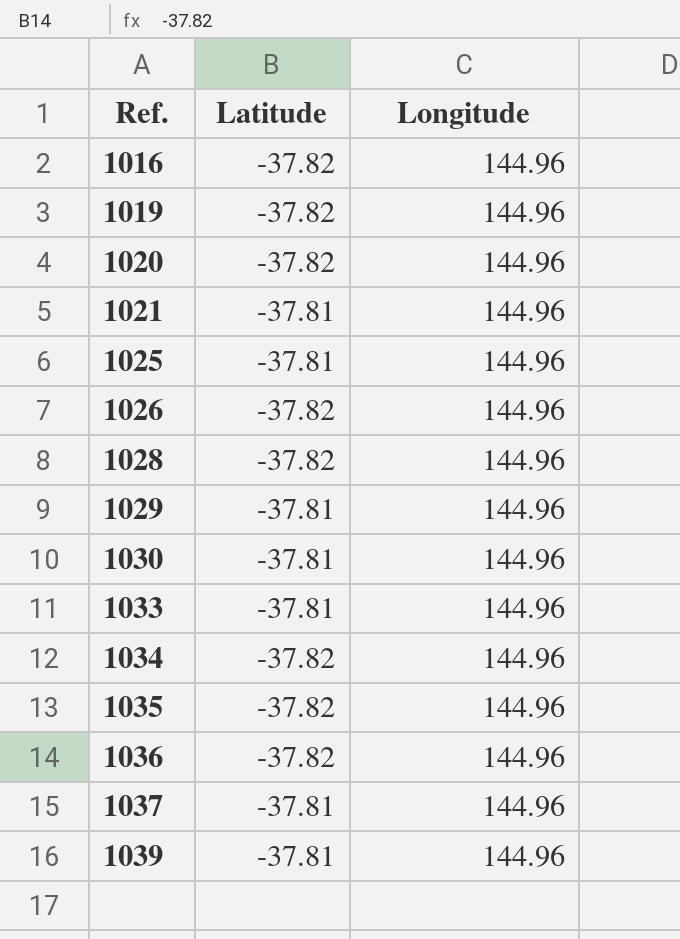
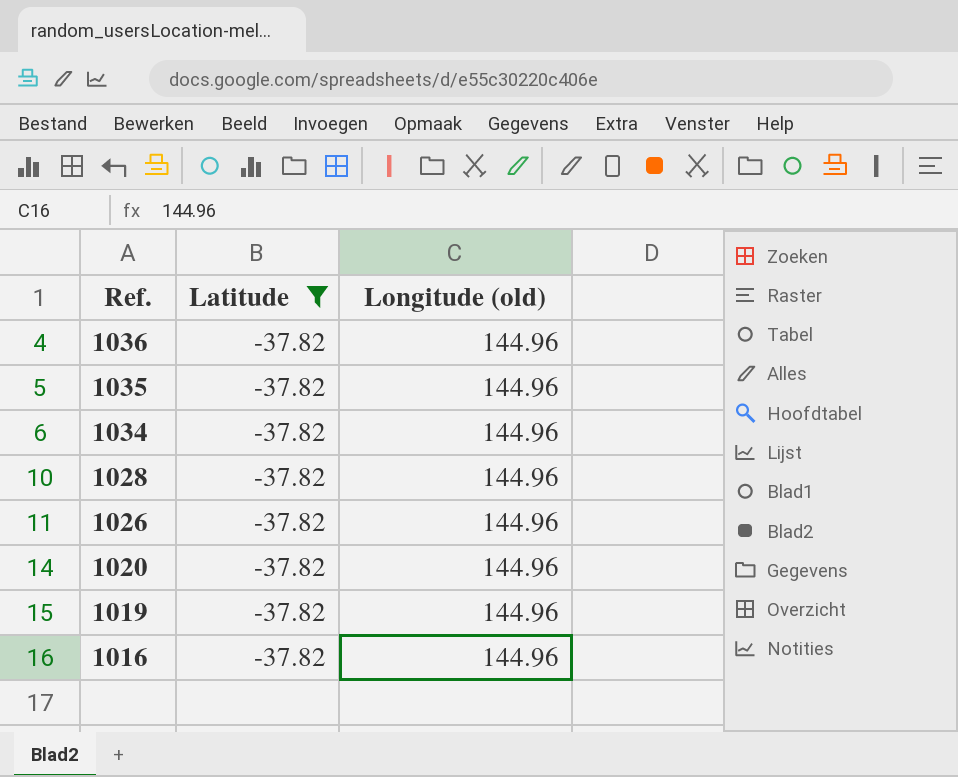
filter: none -> Latitude = -37.82
row order: Ref. ascending -> Ref. descending
column name: Longitude -> Longitude (old)

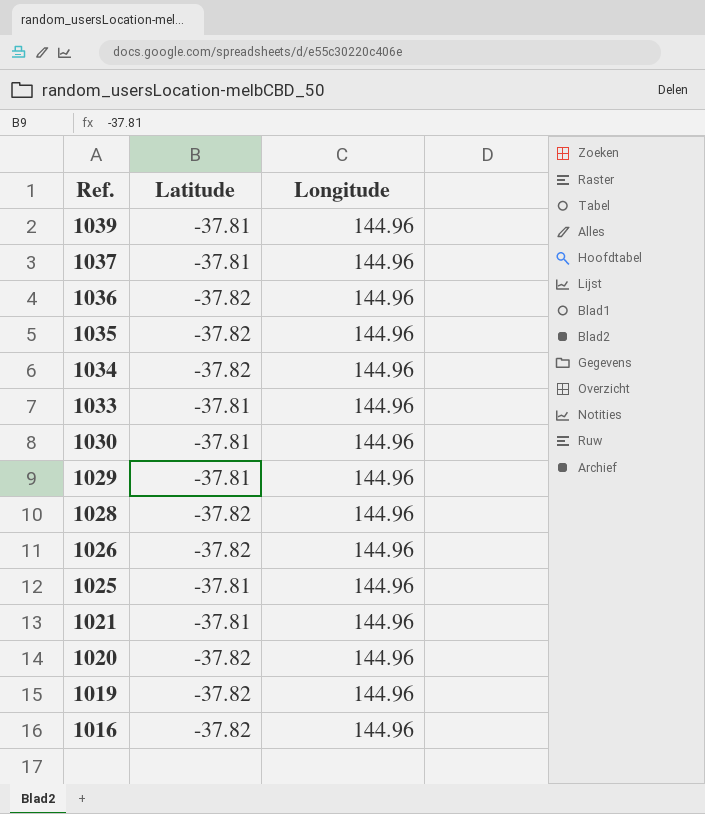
filter: Latitude = -37.82 -> none
column name: Longitude (old) -> Longitude

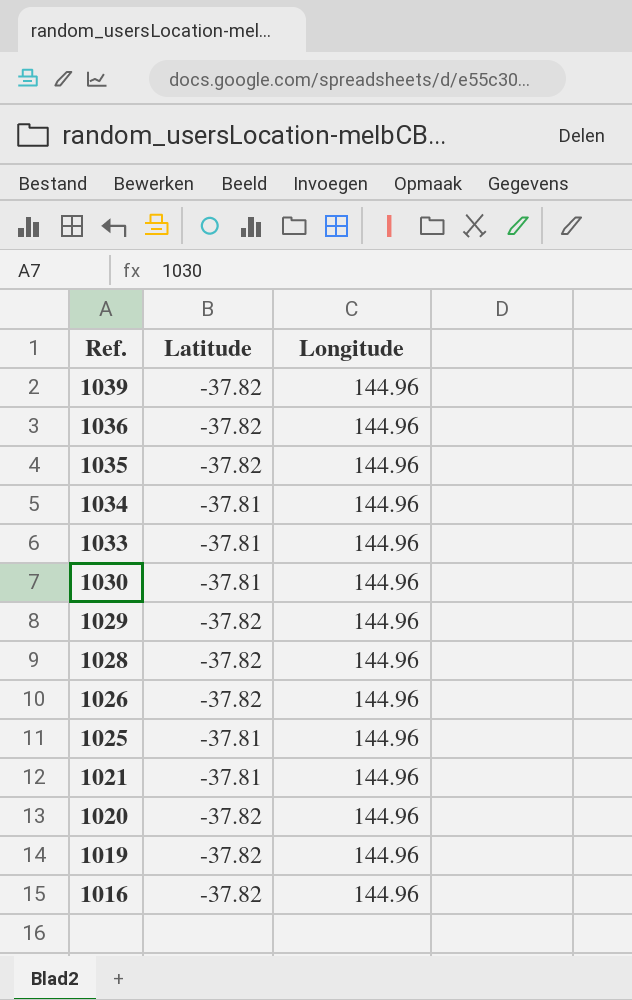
row 1037: -37.81 | 144.96 -> none
1039 | Latitude: -37.81 -> -37.82
1034 | Latitude: -37.82 -> -37.81
1029 | Latitude: -37.81 -> -37.82

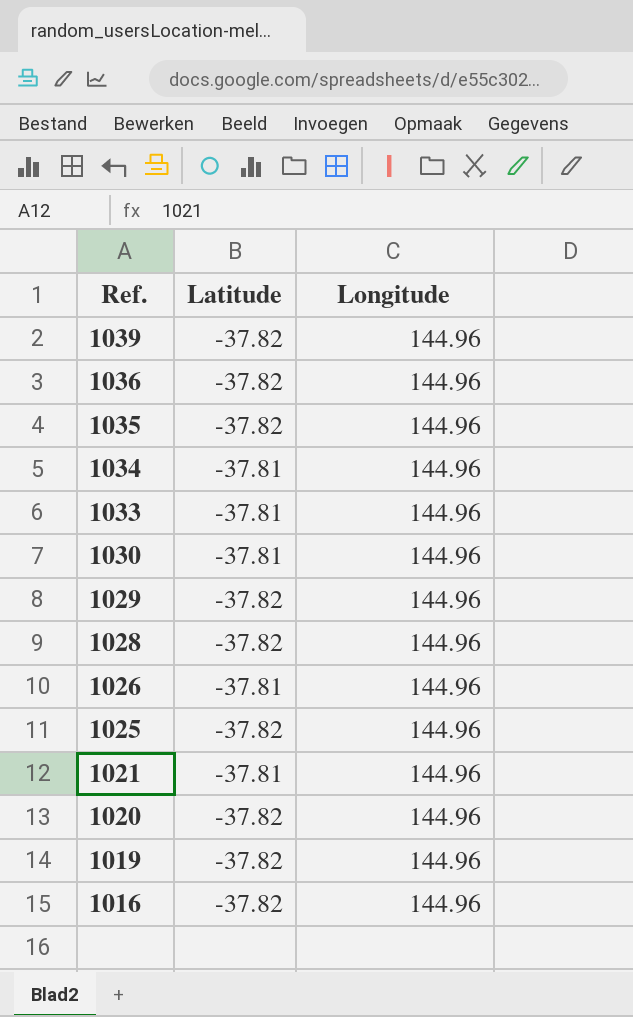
1026 | Latitude: -37.82 -> -37.81
1025 | Latitude: -37.81 -> -37.82

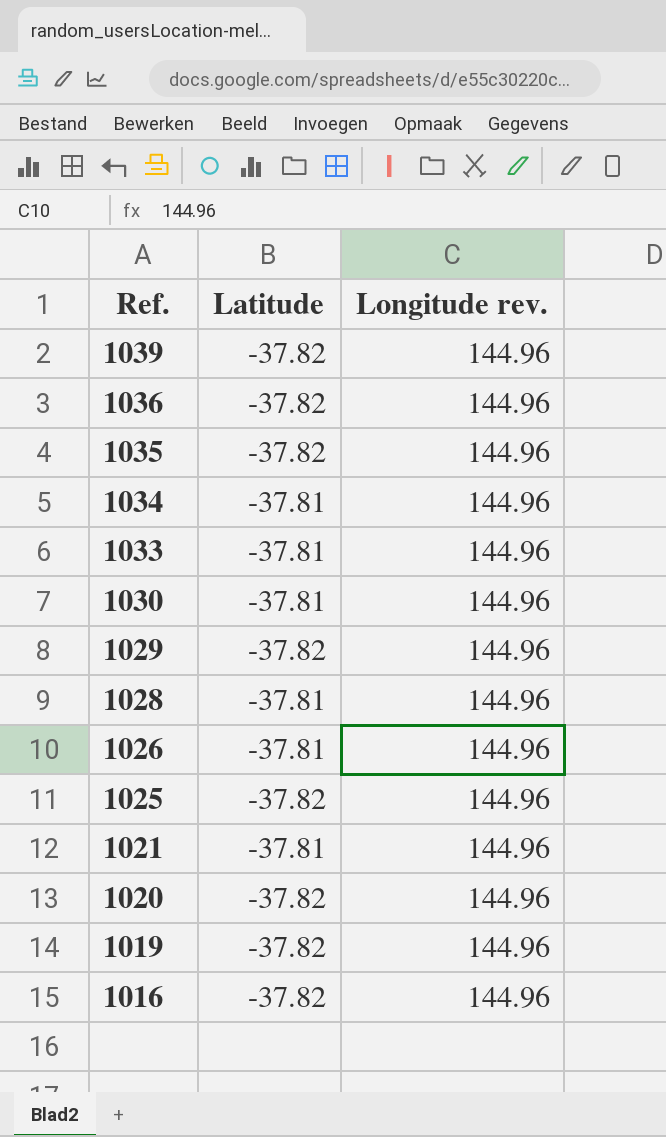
column name: Longitude -> Longitude rev.
1028 | Latitude: -37.82 -> -37.81

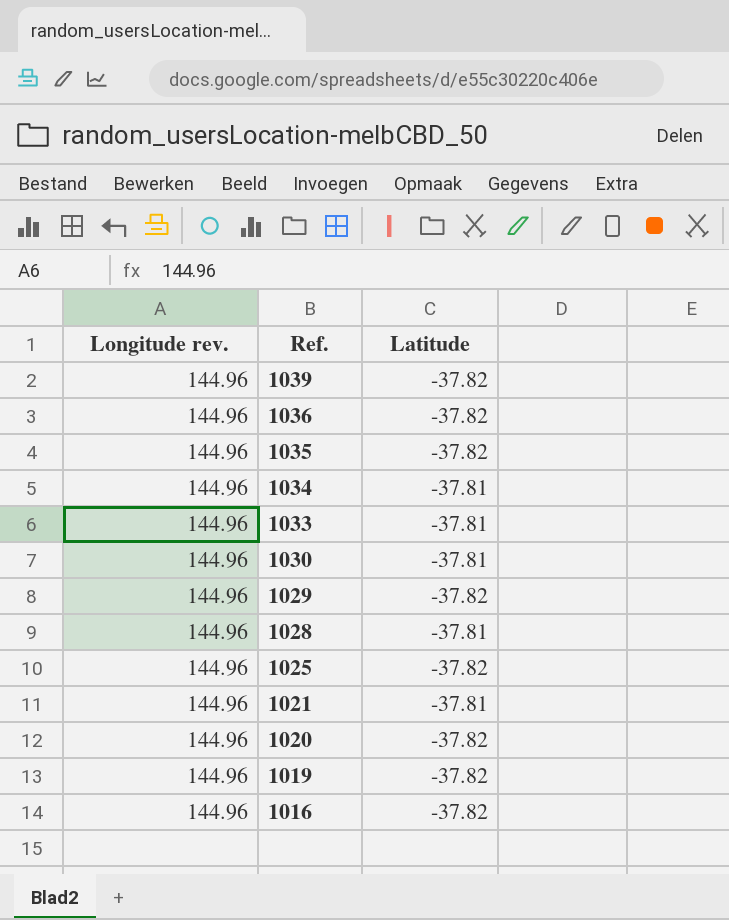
column Longitude rev. | position: 3 -> 1
row 1026: -37.81 | 144.96 -> none

